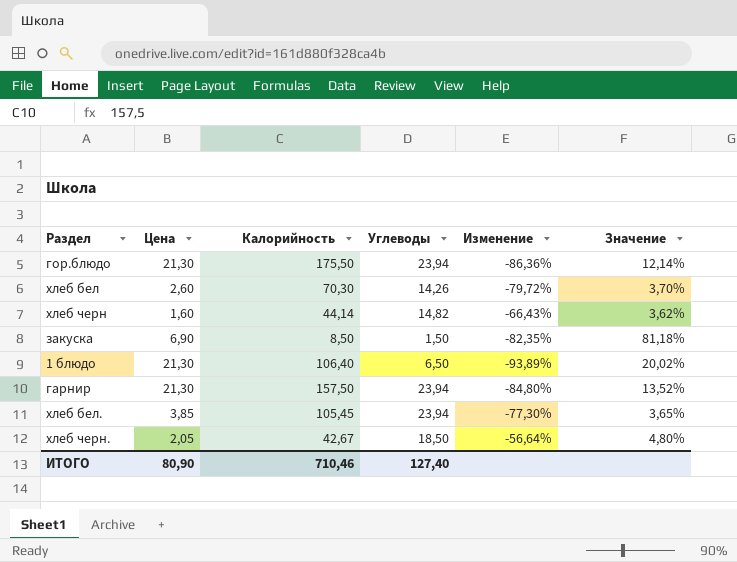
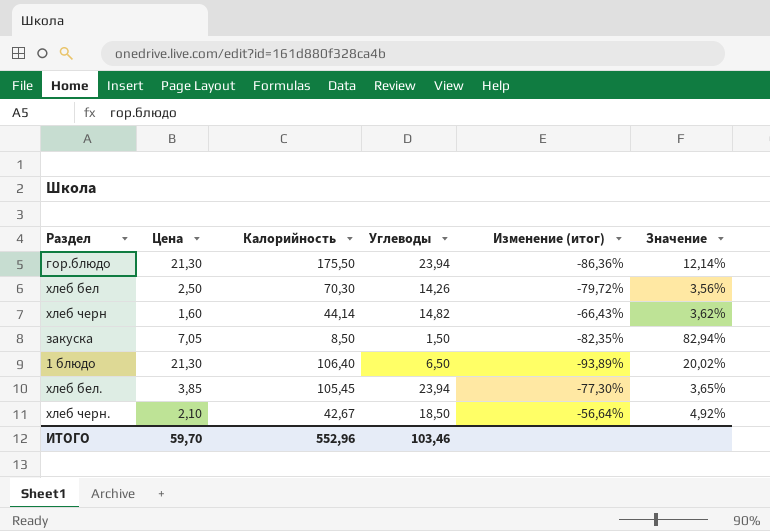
column name: Изменение -> Изменение (итог)
row гарнир: 21,30 | 157,50 | 23,94 | -84,80% | 13,52% -> none
хлеб бел | Цена: 2,60 -> 2,50
хлеб бел | Значение: 3,70% -> 3,56%
закуска | Цена: 6,90 -> 7,05
закуска | Значение: 81,18% -> 82,94%
хлеб черн. | Цена: 2,05 -> 2,10
хлеб черн. | Значение: 4,80% -> 4,92%
ИТОГО | Цена: 80,90 -> 59,70
ИТОГО | Калорийность: 710,46 -> 552,96
ИТОГО | Углеводы: 127,40 -> 103,46

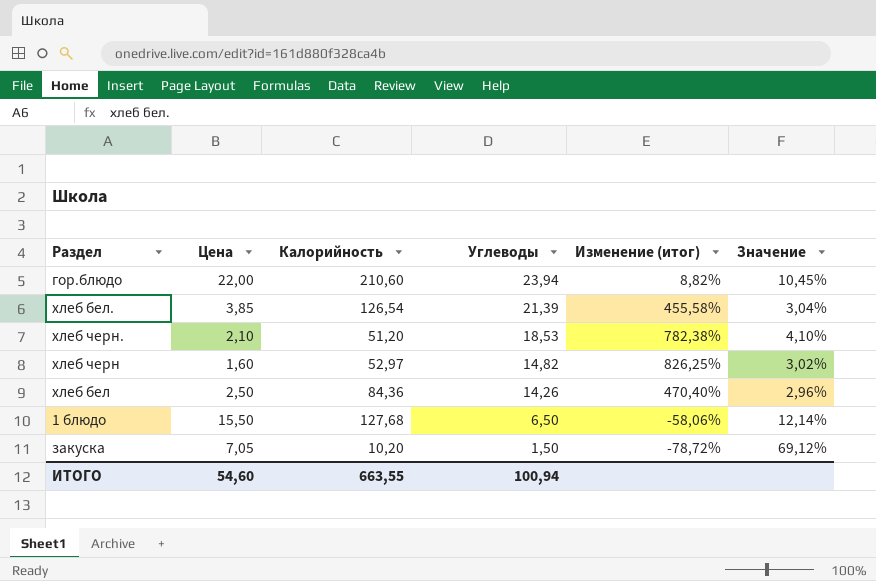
row order: none -> Углеводы descending
column Изменение (итог) | formula: ([Углеводы] - [Калорийность]) / [Калорийность] -> ([Углеводы] - [Цена]) / [Цена]
гор.блюдо | Цена: 21,30 -> 22,00
гор.блюдо | Калорийность: 175,50 -> 210,60
гор.блюдо | Значение: 12,14% -> 10,45%
хлеб бел. | Калорийность: 105,45 -> 126,54
хлеб бел. | Углеводы: 23,94 -> 21,39
хлеб бел. | Значение: 3,65% -> 3,04%
хлеб черн. | Калорийность: 42,67 -> 51,20
хлеб черн. | Углеводы: 18,50 -> 18,53
хлеб черн. | Значение: 4,92% -> 4,10%
хлеб черн | Калорийность: 44,14 -> 52,97
хлеб черн | Значение: 3,62% -> 3,02%
хлеб бел | Калорийность: 70,30 -> 84,36
хлеб бел | Значение: 3,56% -> 2,96%
1 блюдо | Цена: 21,30 -> 15,50
1 блюдо | Калорийность: 106,40 -> 127,68
1 блюдо | Значение: 20,02% -> 12,14%
закуска | Калорийность: 8,50 -> 10,20
закуска | Значение: 82,94% -> 69,12%
ИТОГО | Цена: 59,70 -> 54,60
ИТОГО | Калорийность: 552,96 -> 663,55
ИТОГО | Углеводы: 103,46 -> 100,94

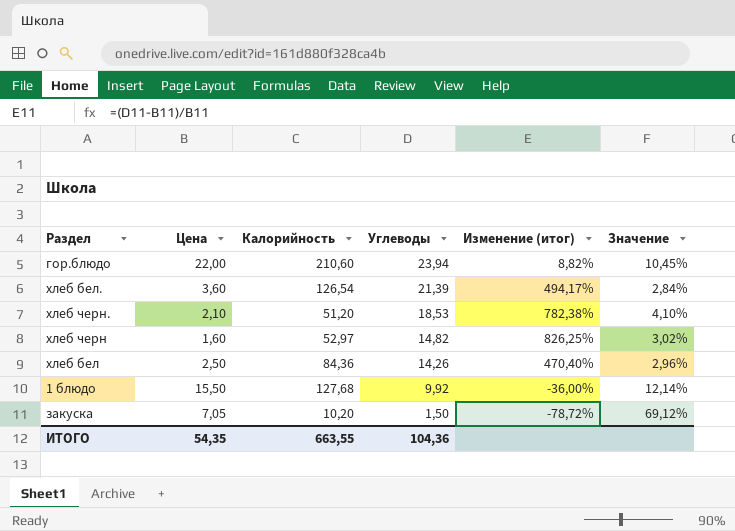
хлеб бел. | Цена: 3,85 -> 3,60
хлеб бел. | Изменение (итог): 455,58% -> 494,17%
хлеб бел. | Значение: 3,04% -> 2,84%
1 блюдо | Углеводы: 6,50 -> 9,92
1 блюдо | Изменение (итог): -58,06% -> -36,00%
ИТОГО | Цена: 54,60 -> 54,35
ИТОГО | Углеводы: 100,94 -> 104,36

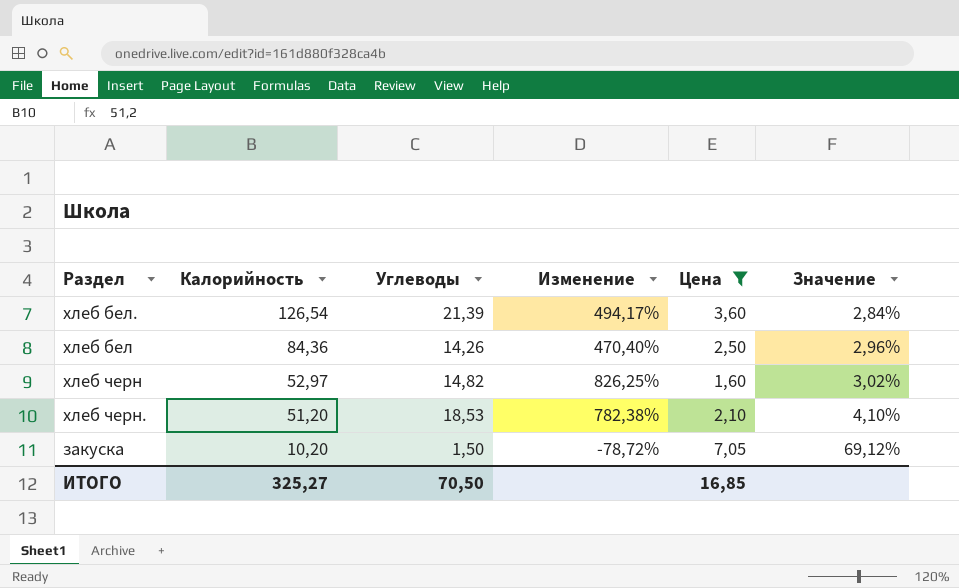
filter: none -> Цена <= 7,05
row order: Углеводы descending -> Калорийность descending
column name: Изменение (итог) -> Изменение
column Цена | position: 2 -> 5
ИТОГО | Калорийность: 663,55 -> 325,27
ИТОГО | Углеводы: 104,36 -> 70,50
ИТОГО | Цена: 54,35 -> 16,85

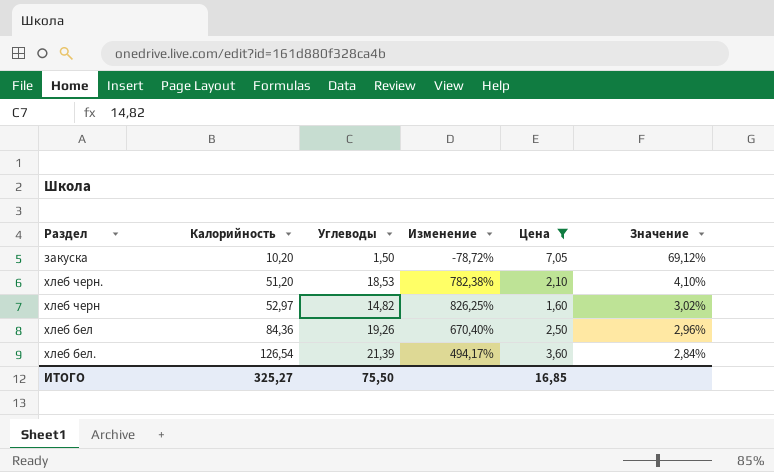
row order: Калорийность descending -> Калорийность ascending
хлеб бел | Углеводы: 14,26 -> 19,26
хлеб бел | Изменение: 470,40% -> 670,40%
ИТОГО | Углеводы: 70,50 -> 75,50

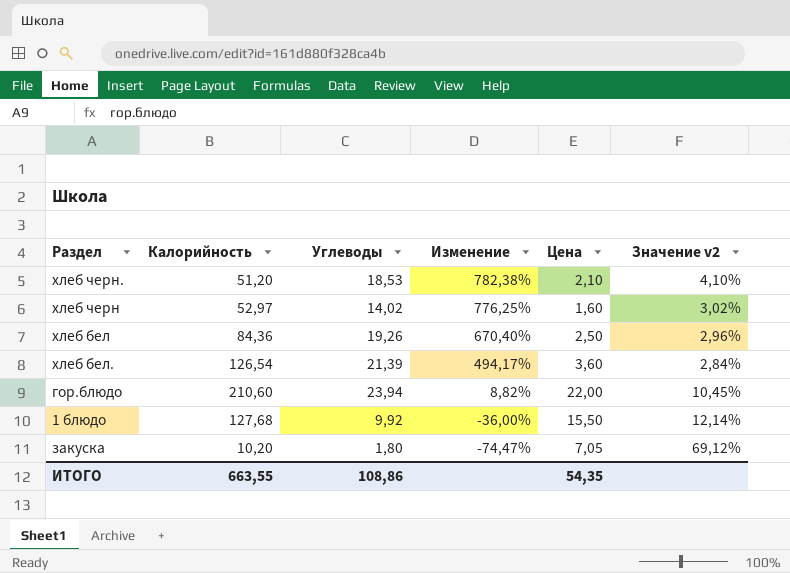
filter: Цена <= 7,05 -> none
row order: Калорийность ascending -> Изменение descending
column name: Значение -> Значение v2
хлеб черн | Углеводы: 14,82 -> 14,02
хлеб черн | Изменение: 826,25% -> 776,25%
закуска | Углеводы: 1,50 -> 1,80
закуска | Изменение: -78,72% -> -74,47%
ИТОГО | Калорийность: 325,27 -> 663,55
ИТОГО | Углеводы: 75,50 -> 108,86
ИТОГО | Цена: 16,85 -> 54,35

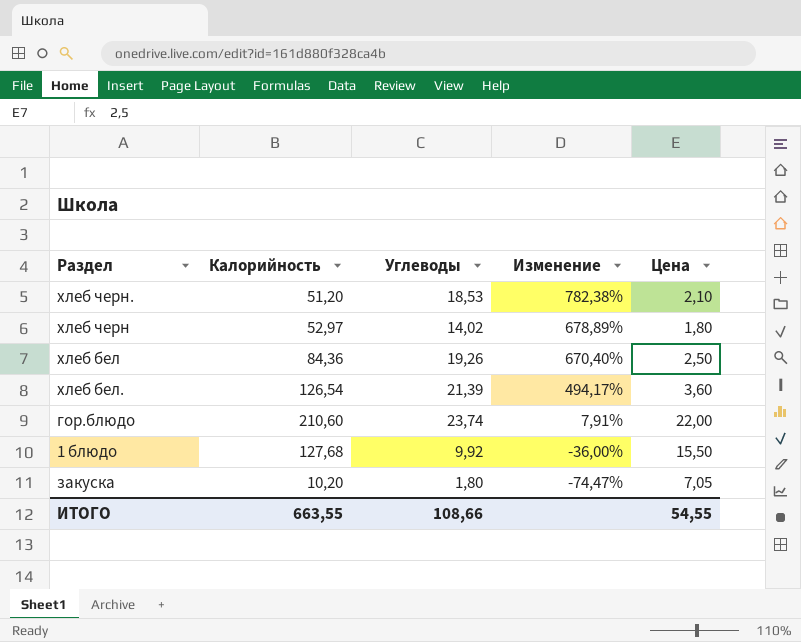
column Значение v2 | formula: [Цена] / [Калорийность] -> none
хлеб черн | Изменение: 776,25% -> 678,89%
хлеб черн | Цена: 1,60 -> 1,80
гор.блюдо | Углеводы: 23,94 -> 23,74
гор.блюдо | Изменение: 8,82% -> 7,91%
ИТОГО | Углеводы: 108,86 -> 108,66
ИТОГО | Цена: 54,35 -> 54,55

